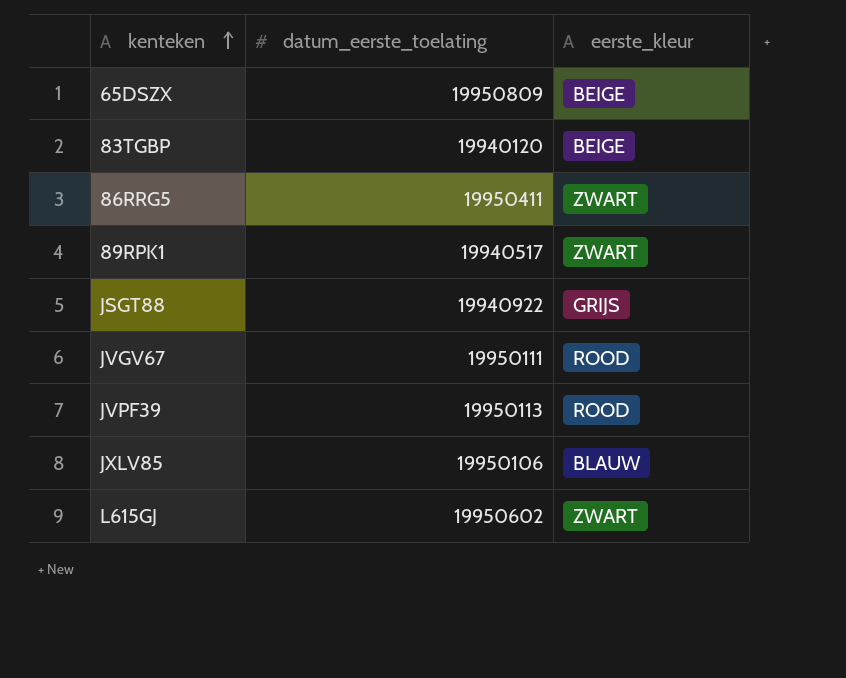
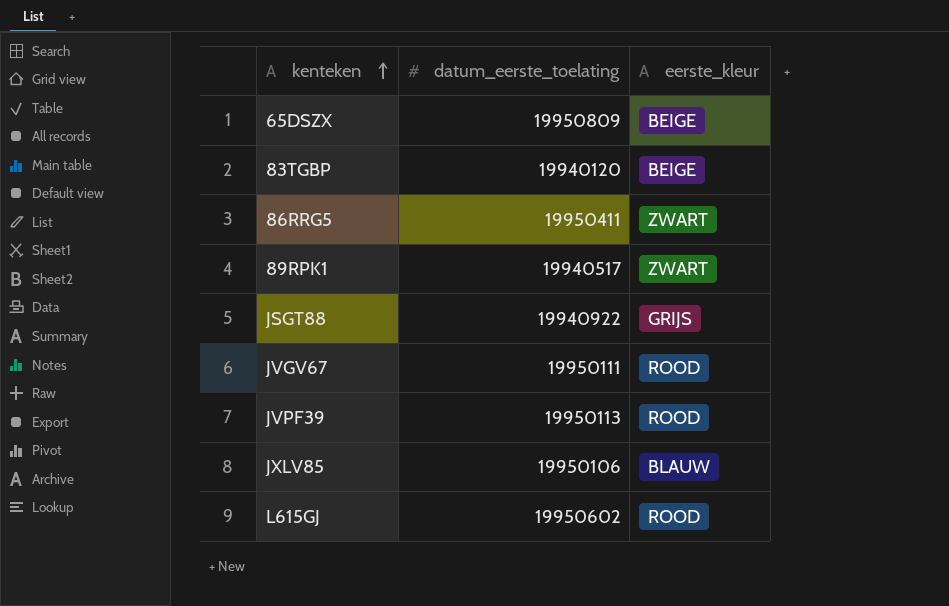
L615GJ | eerste_kleur: ZWART -> ROOD

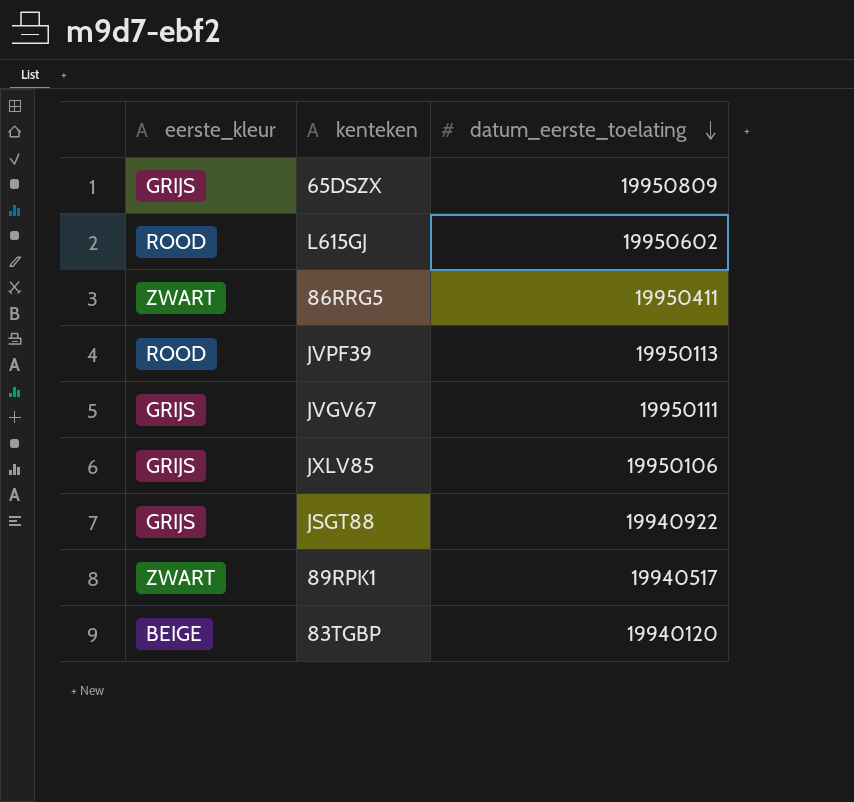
row order: kenteken ascending -> datum_eerste_toelating descending
column eerste_kleur | position: 3 -> 1
65DSZX | eerste_kleur: BEIGE -> GRIJS
JVGV67 | eerste_kleur: ROOD -> GRIJS
JXLV85 | eerste_kleur: BLAUW -> GRIJS

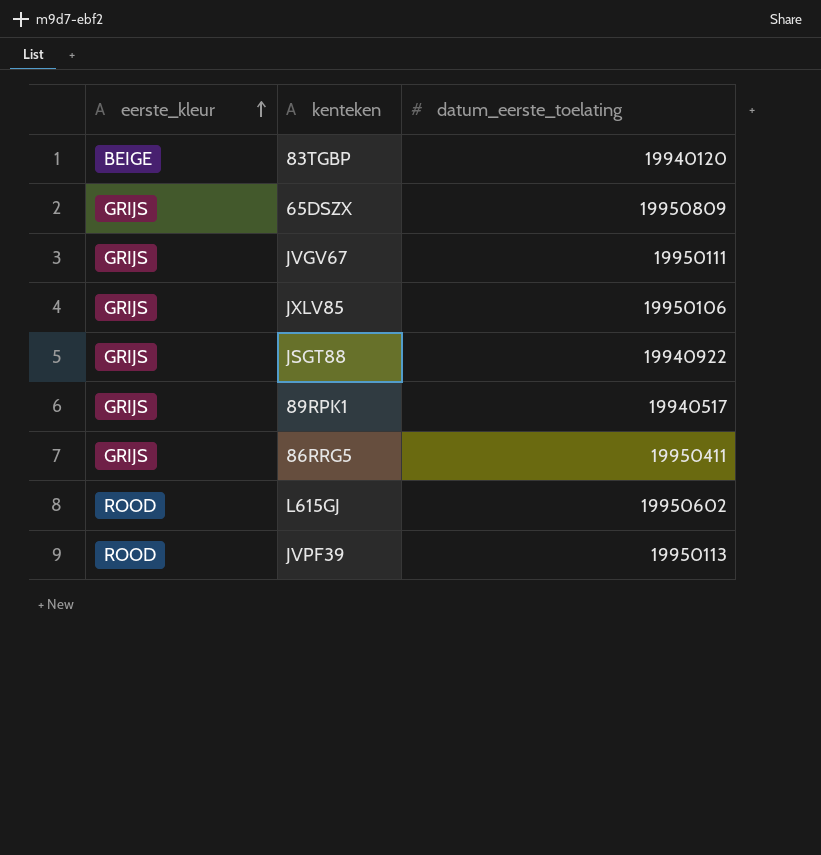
row order: datum_eerste_toelating descending -> eerste_kleur ascending
89RPK1 | eerste_kleur: ZWART -> GRIJS
86RRG5 | eerste_kleur: ZWART -> GRIJS

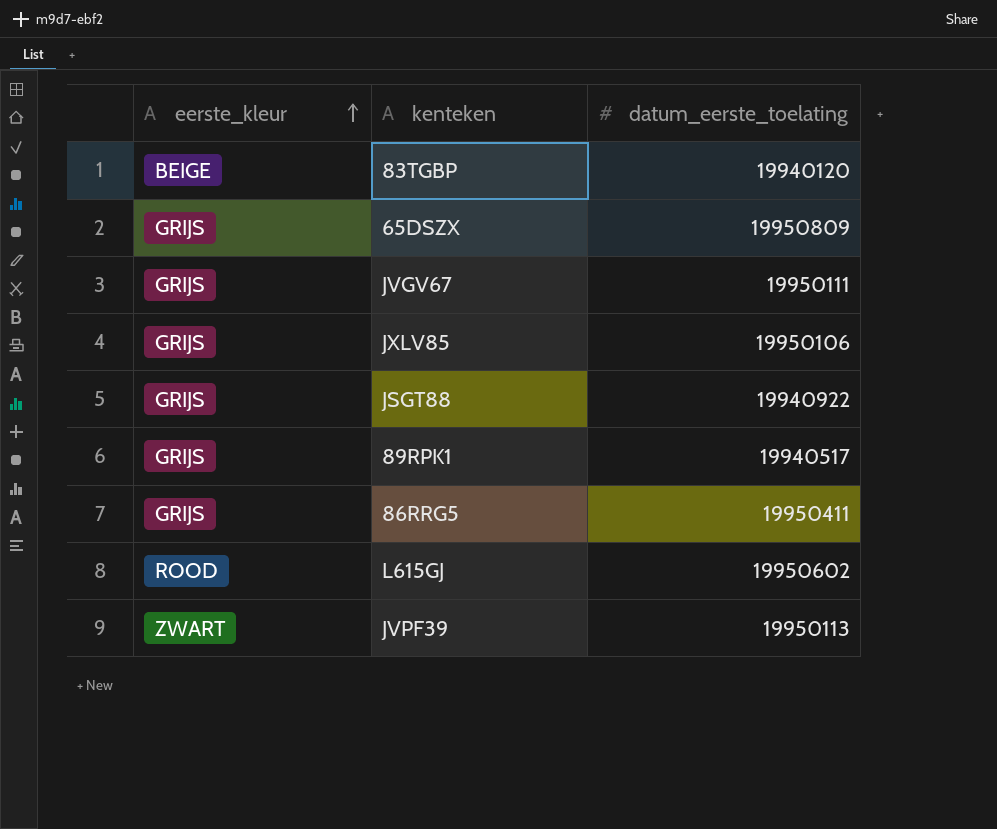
JVPF39 | eerste_kleur: ROOD -> ZWART

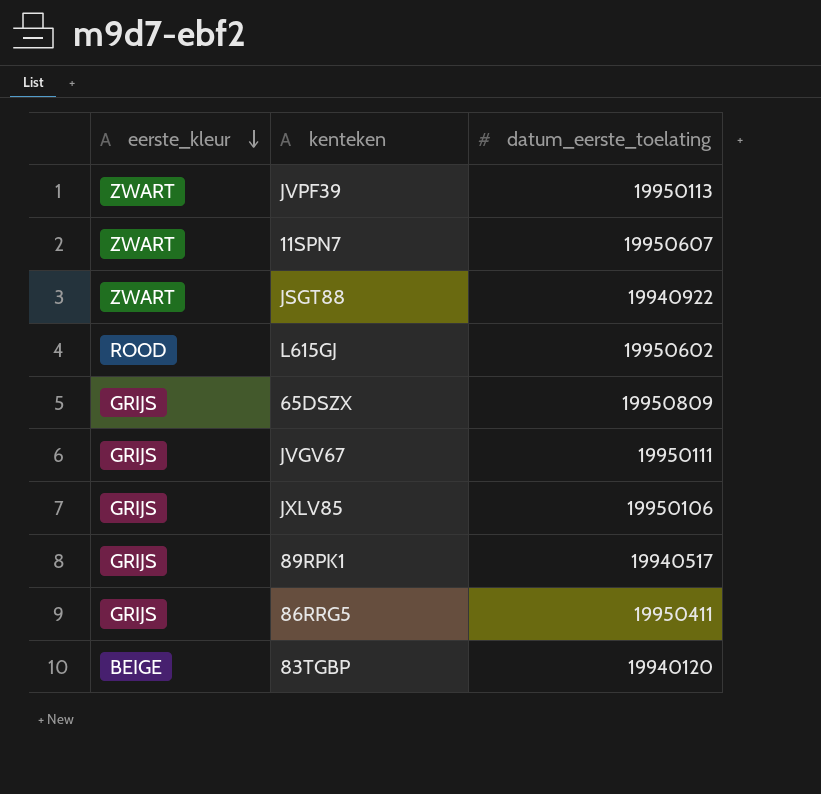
row order: eerste_kleur ascending -> eerste_kleur descending
row 11SPN7: none -> ZWART | 19950607
JSGT88 | eerste_kleur: GRIJS -> ZWART

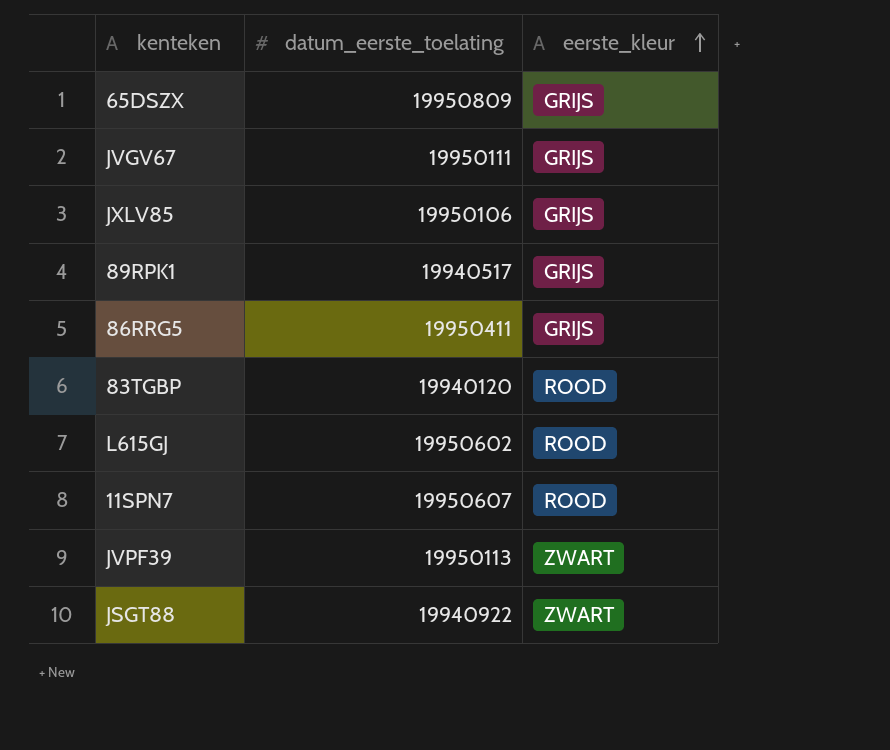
row order: eerste_kleur descending -> eerste_kleur ascending
column eerste_kleur | position: 1 -> 3
83TGBP | eerste_kleur: BEIGE -> ROOD
11SPN7 | eerste_kleur: ZWART -> ROOD

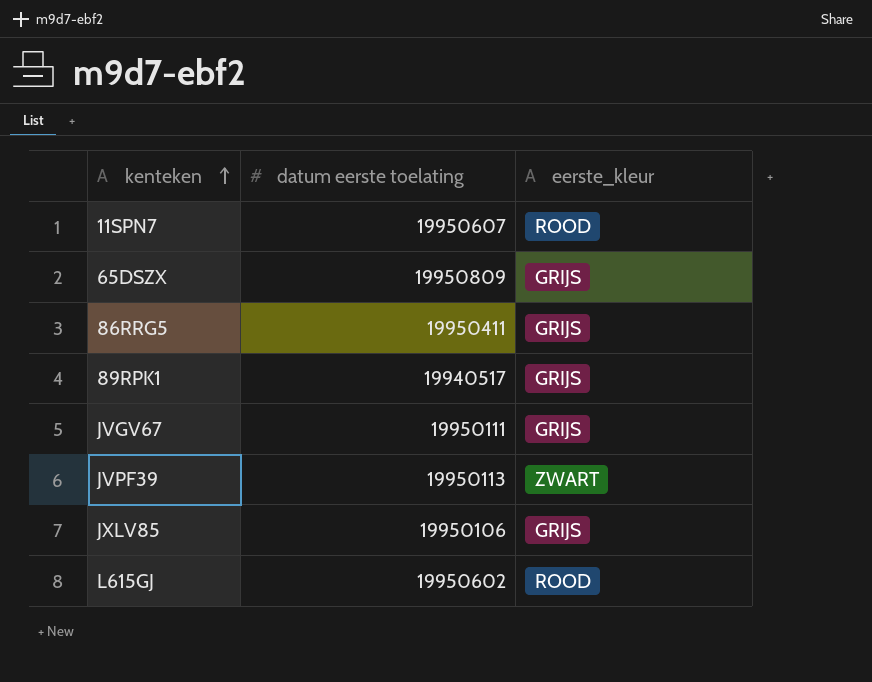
row order: eerste_kleur ascending -> kenteken ascending
column name: datum_eerste_toelating -> datum eerste toelating
row 83TGBP: 19940120 | ROOD -> none
row JSGT88: 19940922 | ZWART -> none

